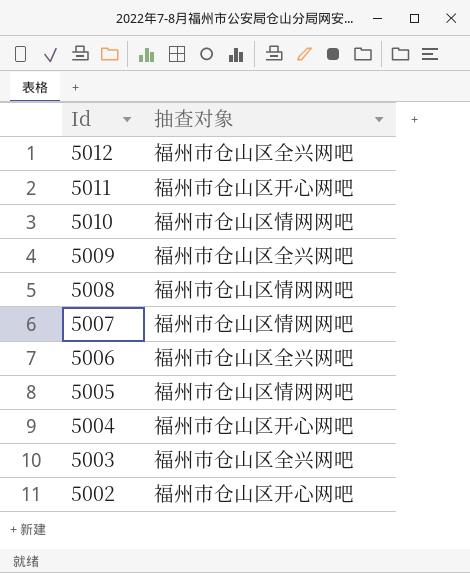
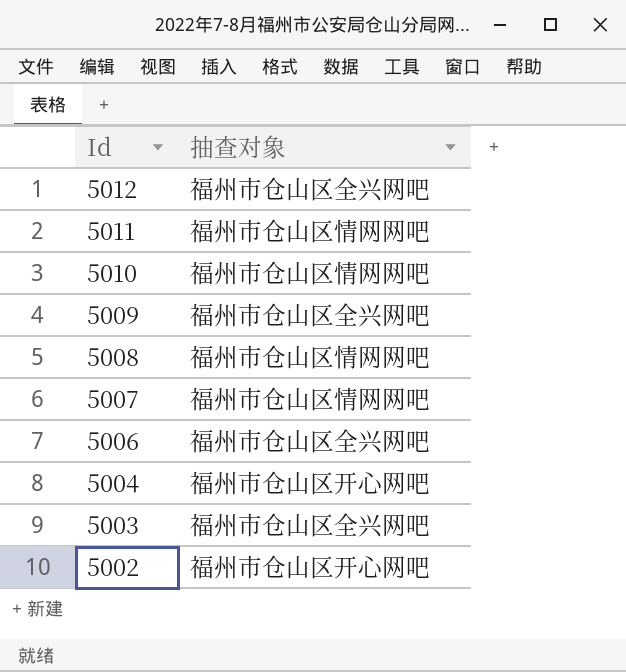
row 5005: 福州市仓山区情网网吧 -> none
5011 | 抽查对象: 福州市仓山区开心网吧 -> 福州市仓山区情网网吧

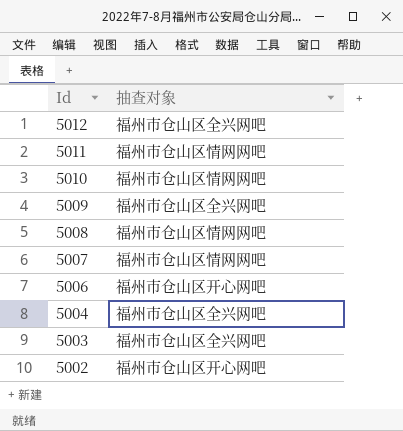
5006 | 抽查对象: 福州市仓山区全兴网吧 -> 福州市仓山区开心网吧
5004 | 抽查对象: 福州市仓山区开心网吧 -> 福州市仓山区全兴网吧

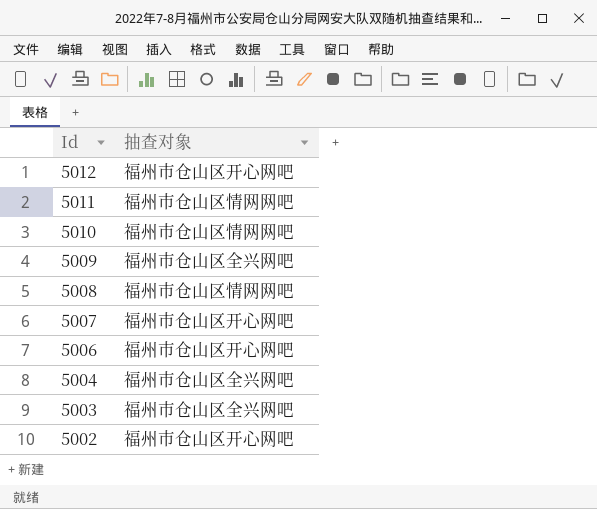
5012 | 抽查对象: 福州市仓山区全兴网吧 -> 福州市仓山区开心网吧
5007 | 抽查对象: 福州市仓山区情网网吧 -> 福州市仓山区开心网吧

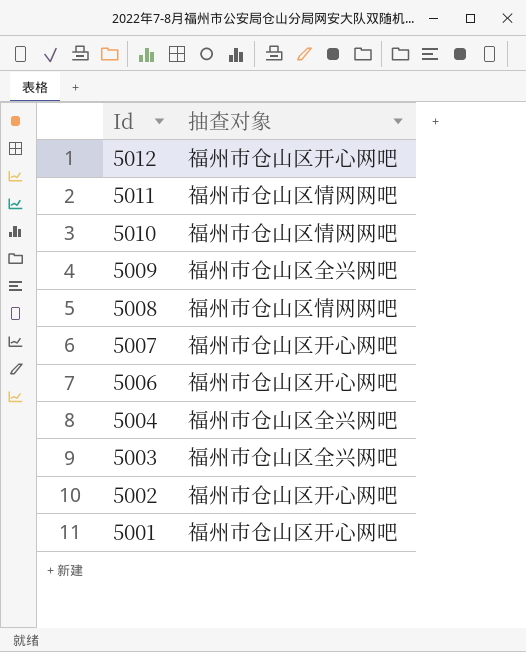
row 5001: none -> 福州市仓山区开心网吧

